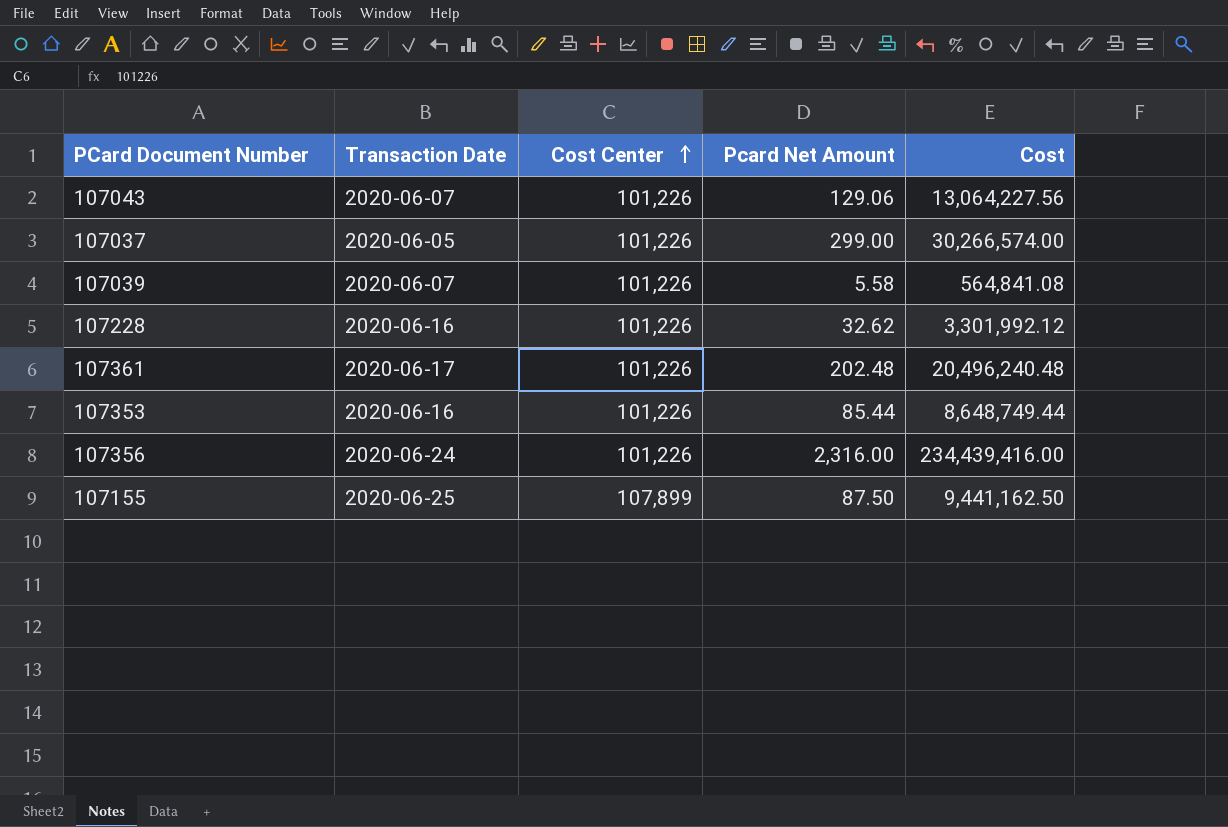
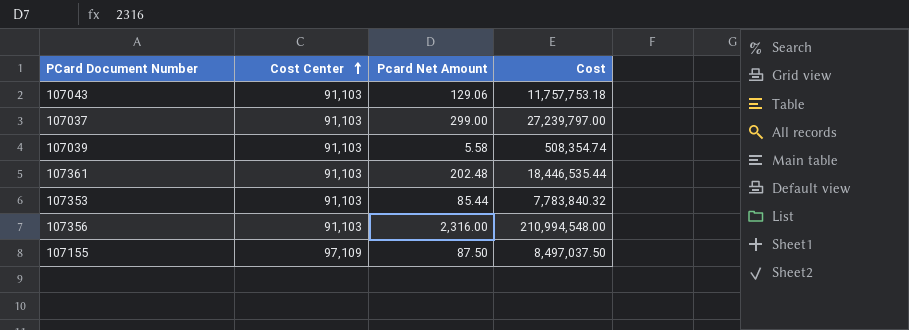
column Transaction Date | position: 2 -> none
row 107228: 2020-06-16 | 101,226 | 32.62 | 3,301,992.12 -> none
107043 | Cost Center: 101,226 -> 91,103
107043 | Cost: 13,064,227.56 -> 11,757,753.18
107037 | Cost Center: 101,226 -> 91,103
107037 | Cost: 30,266,574.00 -> 27,239,797.00
107039 | Cost Center: 101,226 -> 91,103
107039 | Cost: 564,841.08 -> 508,354.74
107361 | Cost Center: 101,226 -> 91,103
107361 | Cost: 20,496,240.48 -> 18,446,535.44
107353 | Cost Center: 101,226 -> 91,103
107353 | Cost: 8,648,749.44 -> 7,783,840.32
107356 | Cost Center: 101,226 -> 91,103
107356 | Cost: 234,439,416.00 -> 210,994,548.00
107155 | Cost Center: 107,899 -> 97,109
107155 | Cost: 9,441,162.50 -> 8,497,037.50

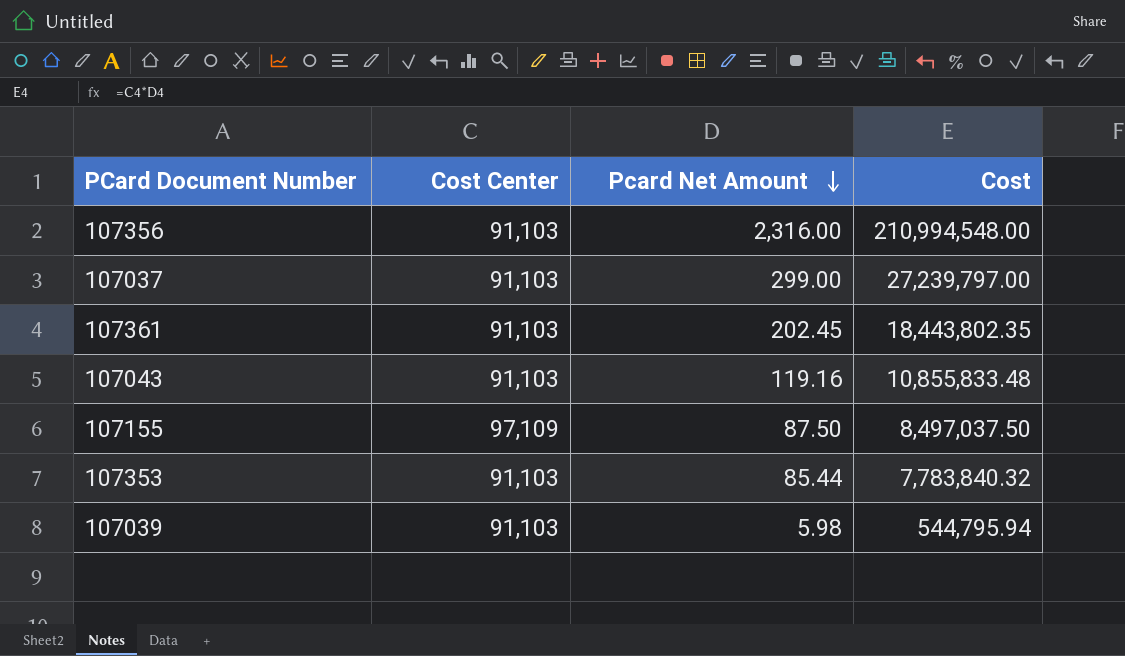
row order: Cost Center ascending -> Pcard Net Amount descending
107361 | Pcard Net Amount: 202.48 -> 202.45
107361 | Cost: 18,446,535.44 -> 18,443,802.35
107043 | Pcard Net Amount: 129.06 -> 119.16
107043 | Cost: 11,757,753.18 -> 10,855,833.48
107039 | Pcard Net Amount: 5.58 -> 5.98
107039 | Cost: 508,354.74 -> 544,795.94

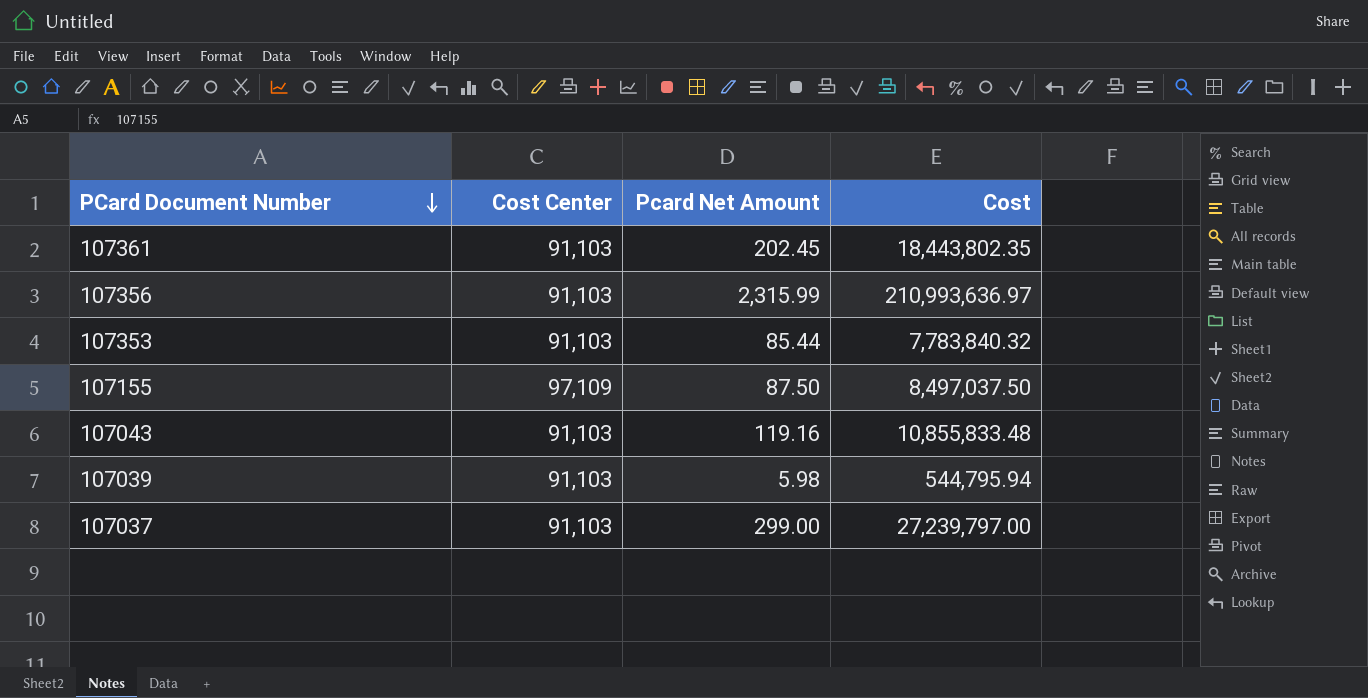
row order: Pcard Net Amount descending -> PCard Document Number descending
107356 | Pcard Net Amount: 2,316.00 -> 2,315.99
107356 | Cost: 210,994,548.00 -> 210,993,636.97

